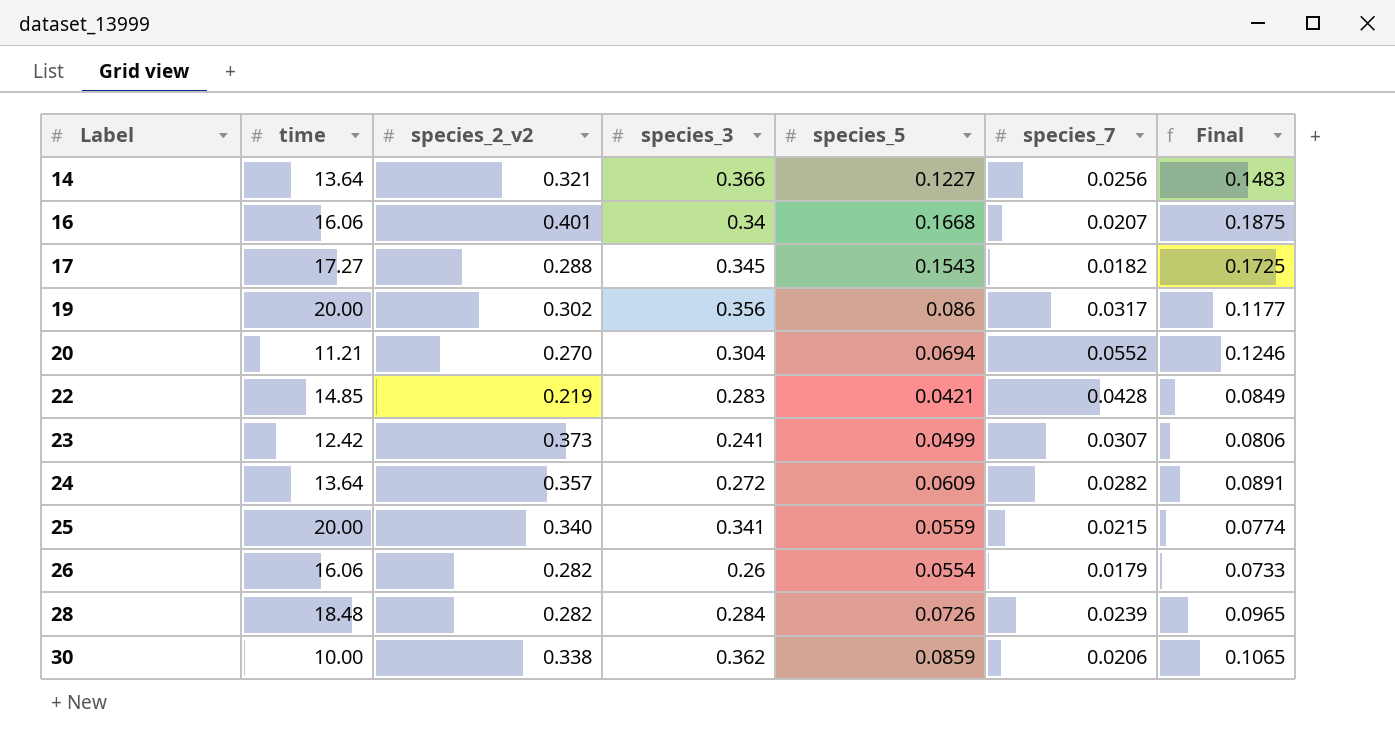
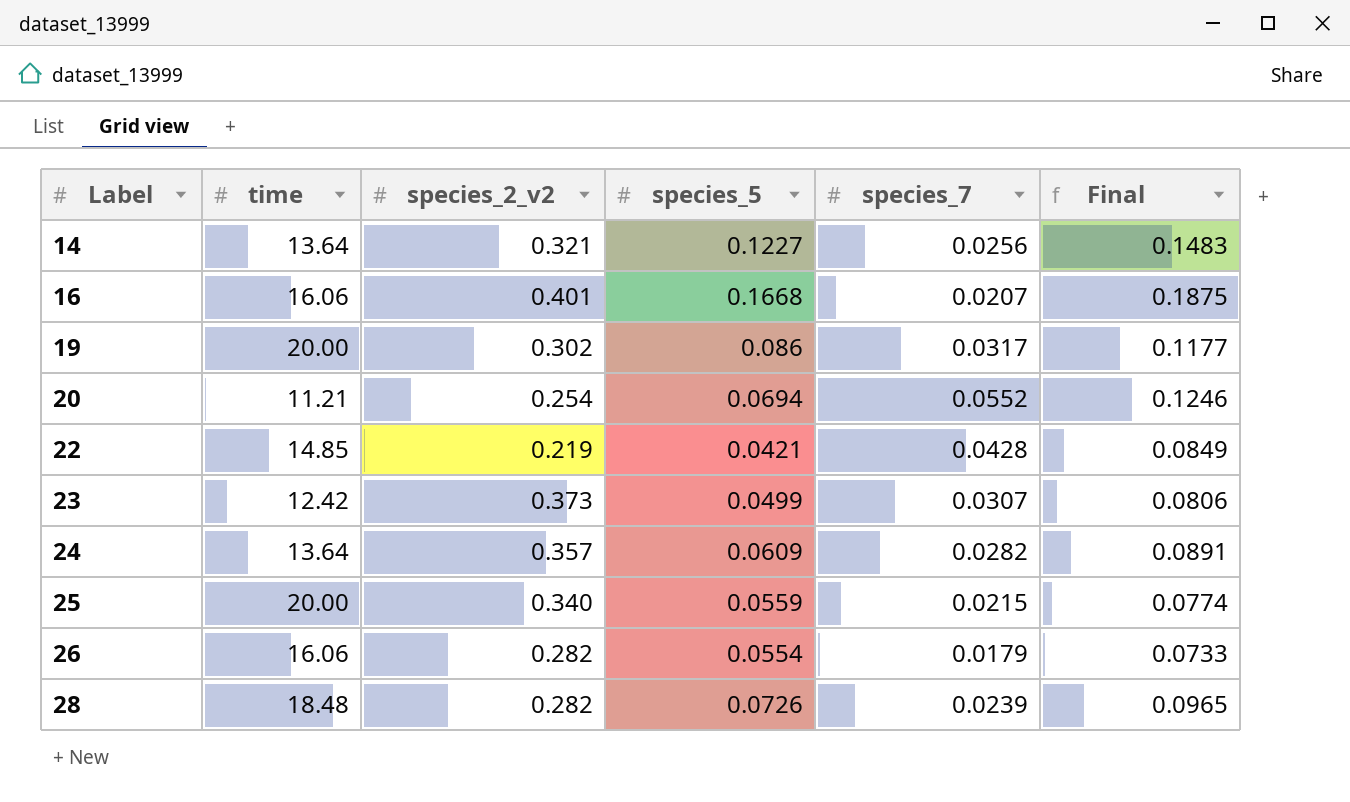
column species_3 | position: 4 -> none
row 17: 17.27 | 0.288 | 0.345 | 0.1543 | 0.0182 | 0.1725 -> none
row 30: 10.00 | 0.338 | 0.362 | 0.0859 | 0.0206 | 0.1065 -> none
20 | species_2_v2: 0.270 -> 0.254

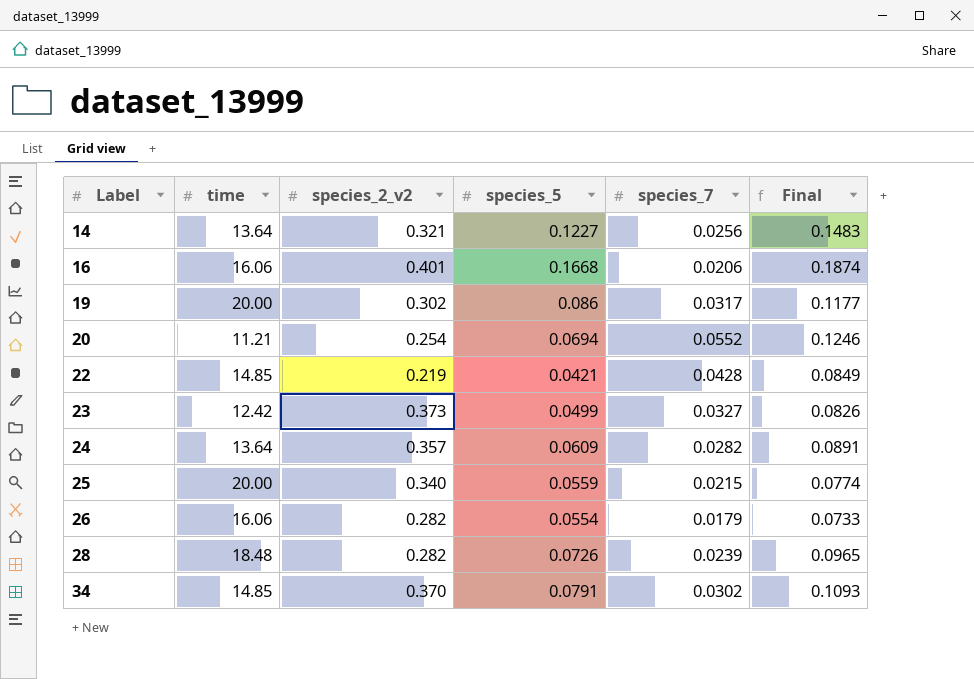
16 | species_7: 0.0207 -> 0.0206
16 | Final: 0.1875 -> 0.1874
23 | species_7: 0.0307 -> 0.0327
23 | Final: 0.0806 -> 0.0826
row 34: none -> 14.85 | 0.370 | 0.0791 | 0.0302 | 0.1093

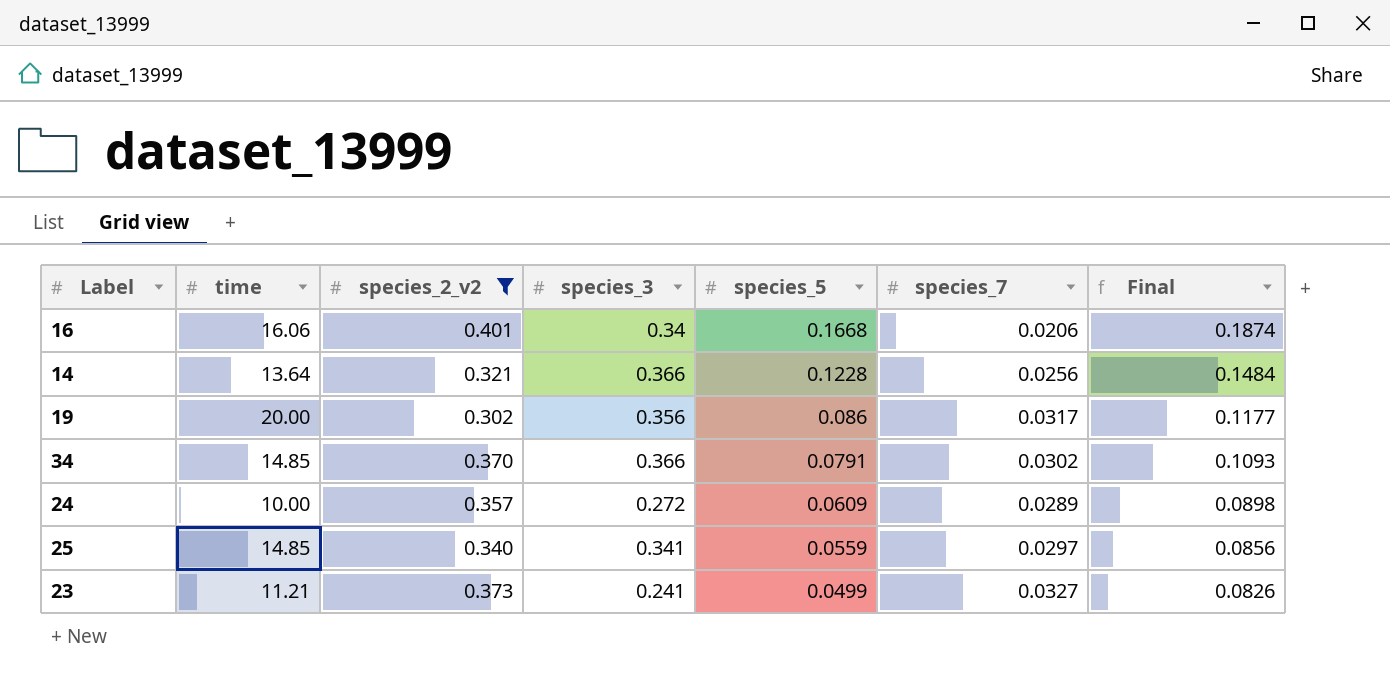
filter: none -> species_2_v2 >= 0.302
row order: Label ascending -> species_5 descending
column species_3 | position: none -> 4
14 | species_5: 0.1227 -> 0.1228
14 | Final: 0.1483 -> 0.1484
24 | time: 13.64 -> 10.00
24 | species_7: 0.0282 -> 0.0289
24 | Final: 0.0891 -> 0.0898
25 | time: 20.00 -> 14.85
25 | species_7: 0.0215 -> 0.0297
25 | Final: 0.0774 -> 0.0856
23 | time: 12.42 -> 11.21

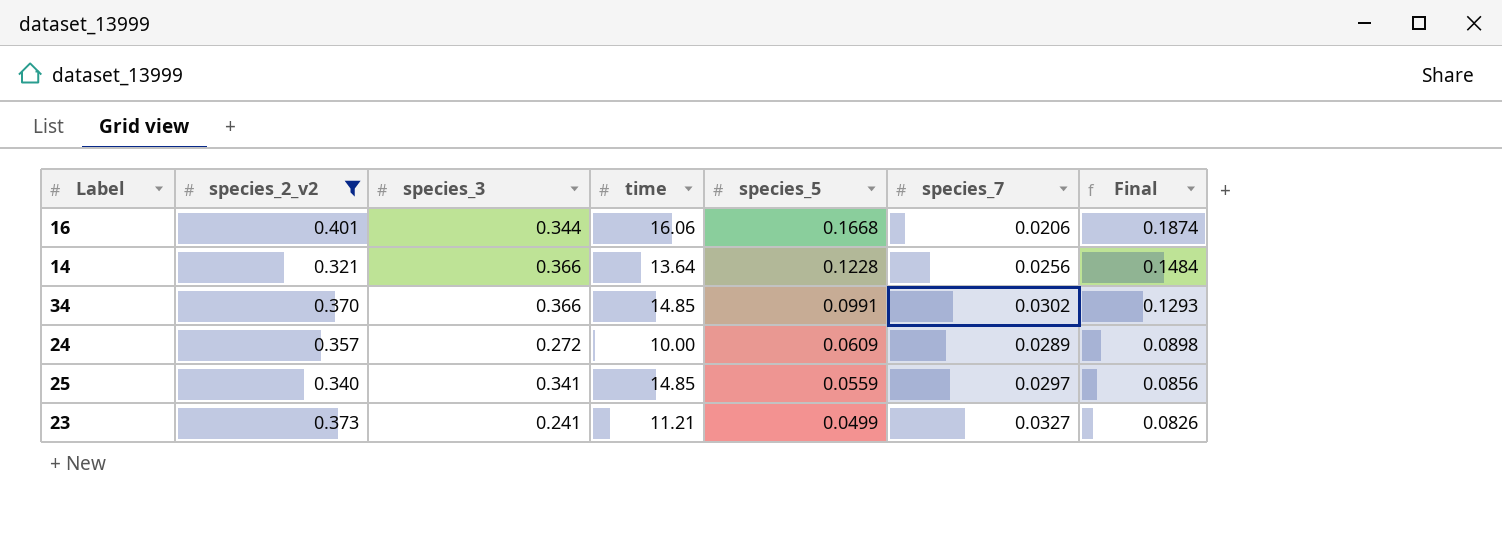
column time | position: 2 -> 4
row 19: 20.00 | 0.302 | 0.356 | 0.086 | 0.0317 | 0.1177 -> none
16 | species_3: 0.34 -> 0.344
34 | species_5: 0.0791 -> 0.0991
34 | Final: 0.1093 -> 0.1293

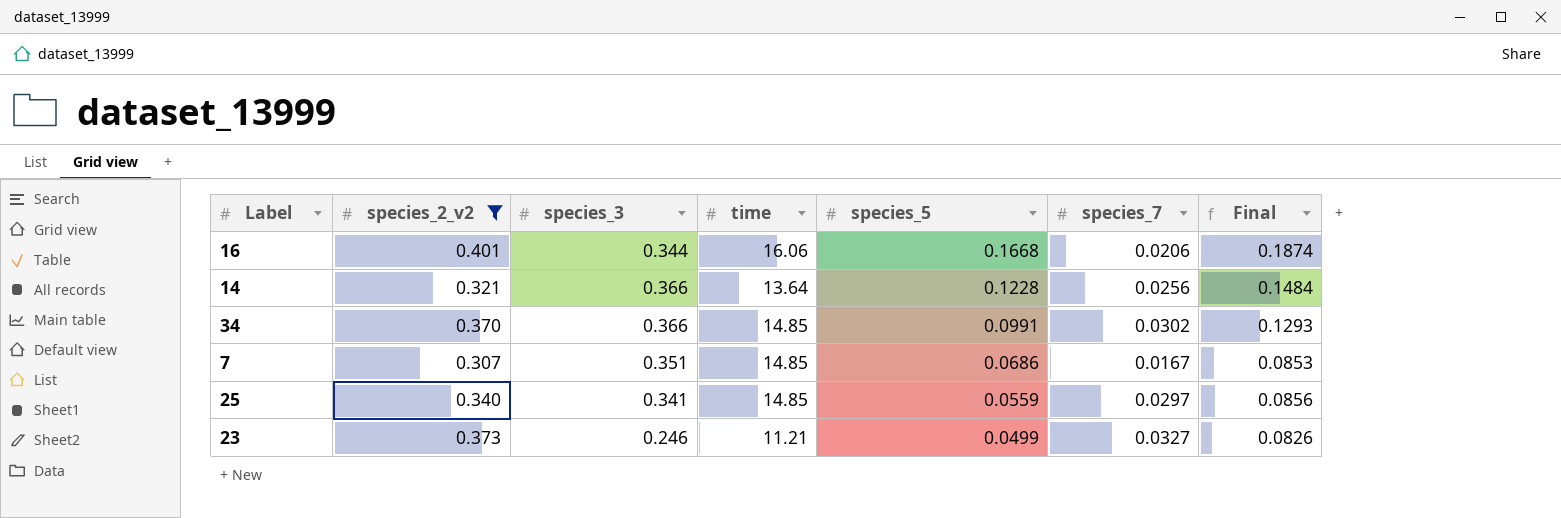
row 24: 0.357 | 0.272 | 10.00 | 0.0609 | 0.0289 | 0.0898 -> none
row 7: none -> 0.307 | 0.351 | 14.85 | 0.0686 | 0.0167 | 0.0853
23 | species_3: 0.241 -> 0.246

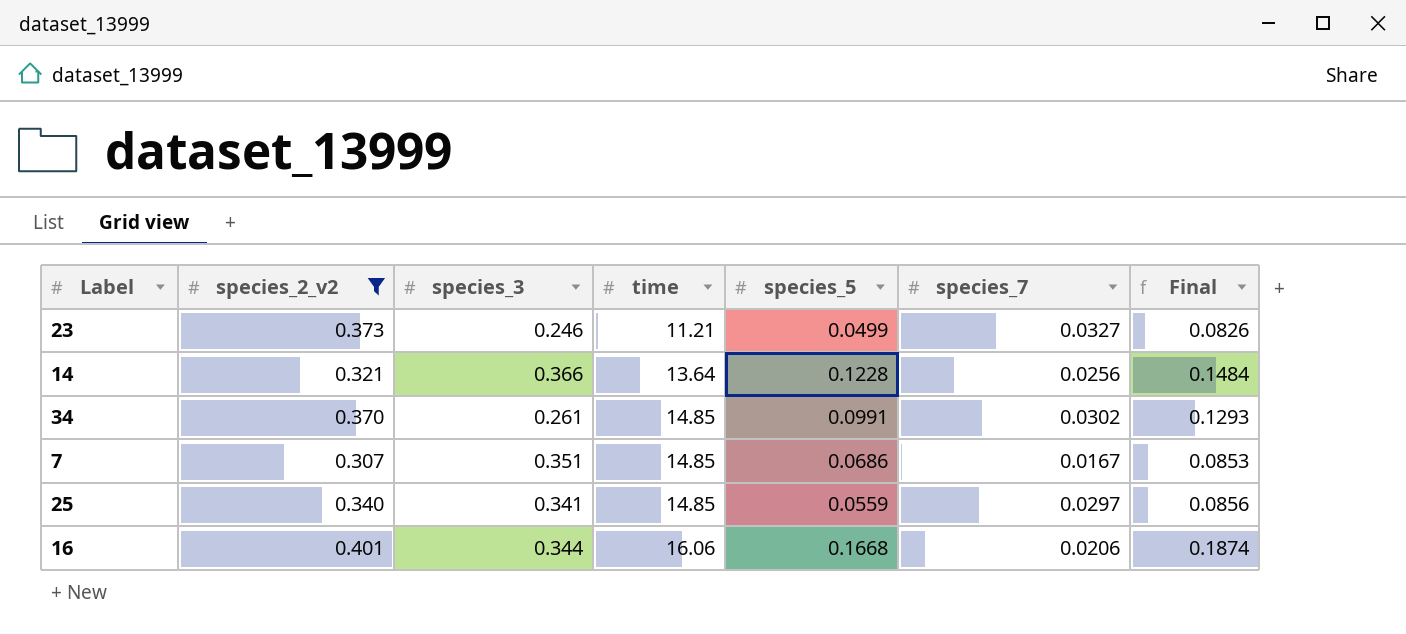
row order: species_5 descending -> time ascending
34 | species_3: 0.366 -> 0.261

